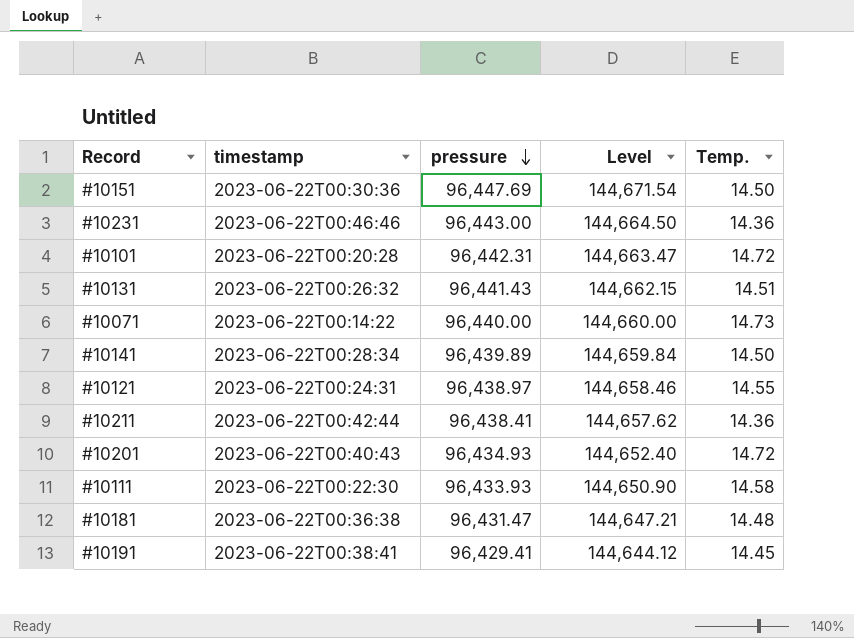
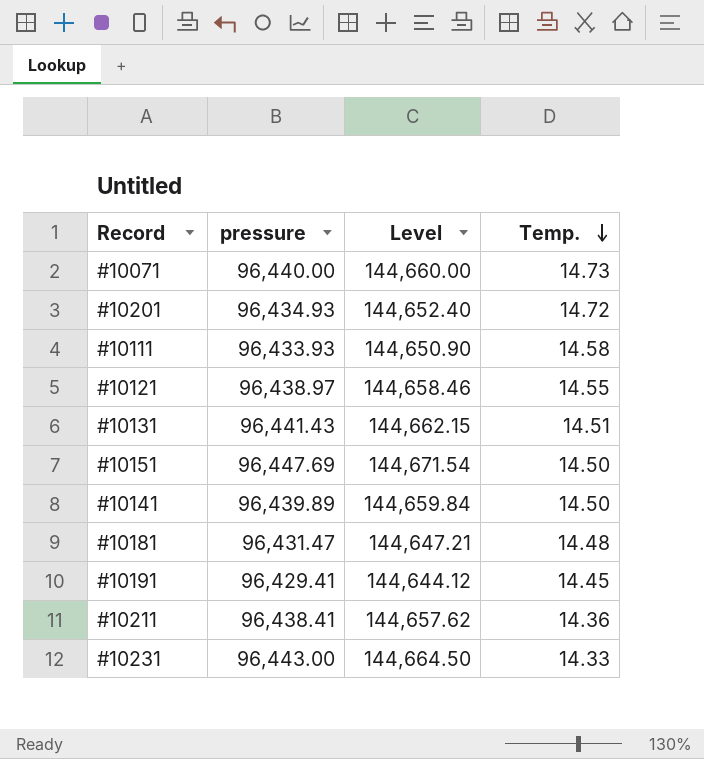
row order: pressure descending -> Temp. descending
column timestamp | position: 2 -> none
row #10101: 2023-06-22T00:20:28 | 96,442.31 | 144,663.47 | 14.72 -> none
#10231 | Temp.: 14.36 -> 14.33

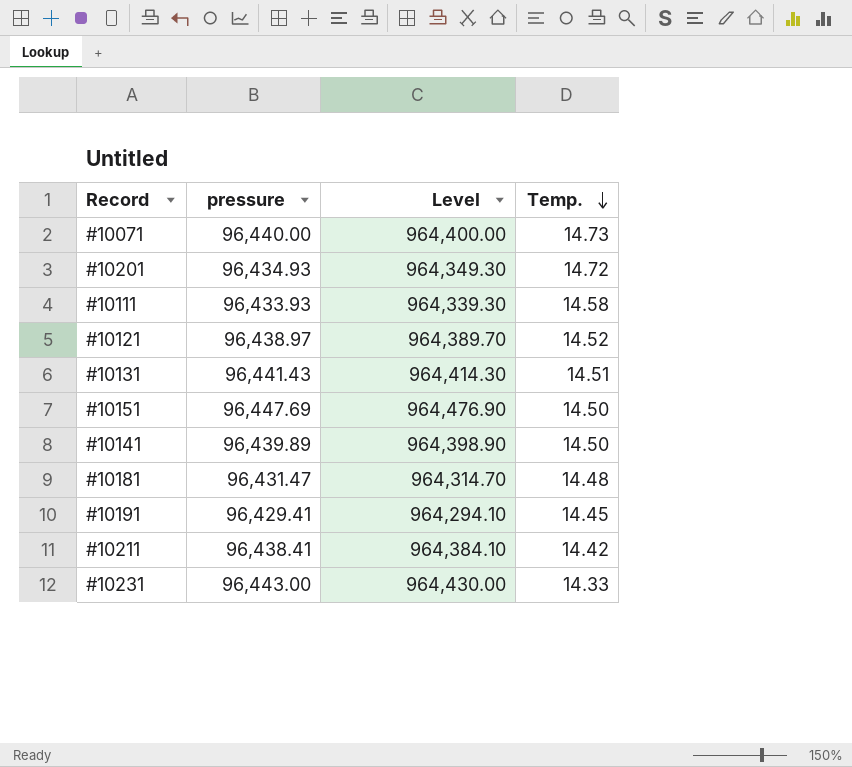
column Level | formula: [pressure] * 1.5 -> [pressure] * 10
#10121 | Temp.: 14.55 -> 14.52
#10211 | Temp.: 14.36 -> 14.42

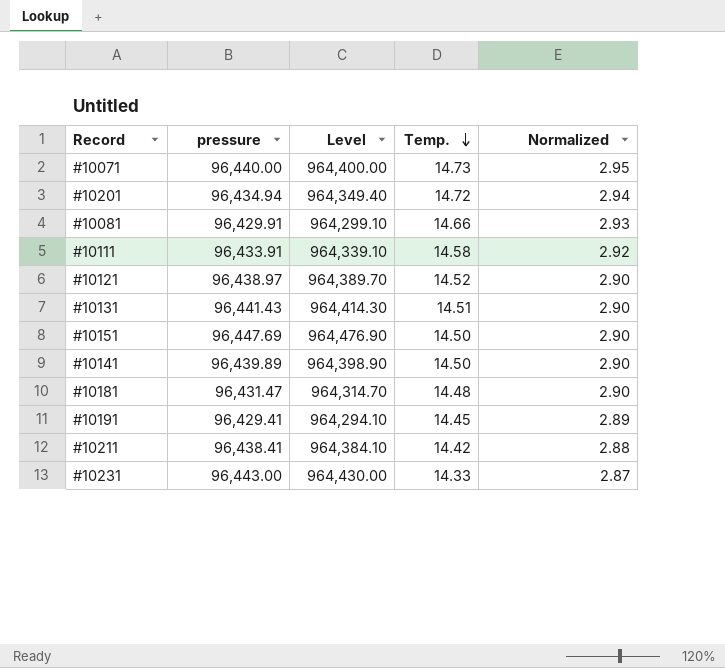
column Normalized | formula: none -> [Temp.] * 0.2
#10201 | pressure: 96,434.93 -> 96,434.94
#10201 | Level: 964,349.30 -> 964,349.40
row #10081: none -> 96,429.91 | 964,299.10 | 14.66 | 2.93
#10111 | pressure: 96,433.93 -> 96,433.91
#10111 | Level: 964,339.30 -> 964,339.10

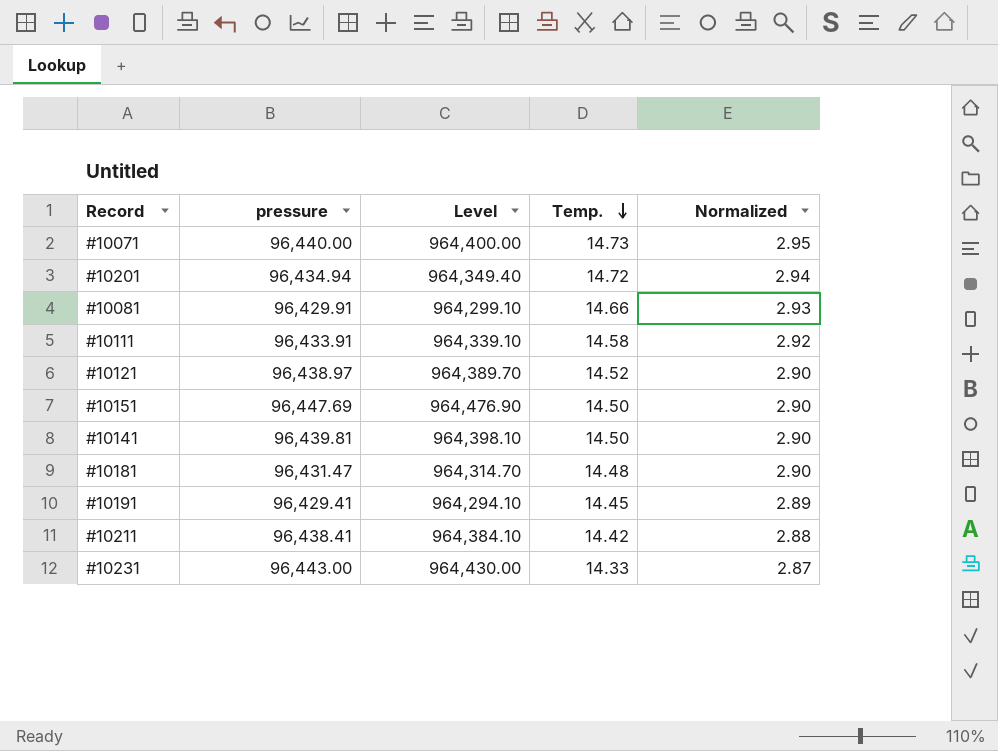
row #10131: 96,441.43 | 964,414.30 | 14.51 | 2.90 -> none
#10141 | pressure: 96,439.89 -> 96,439.81
#10141 | Level: 964,398.90 -> 964,398.10

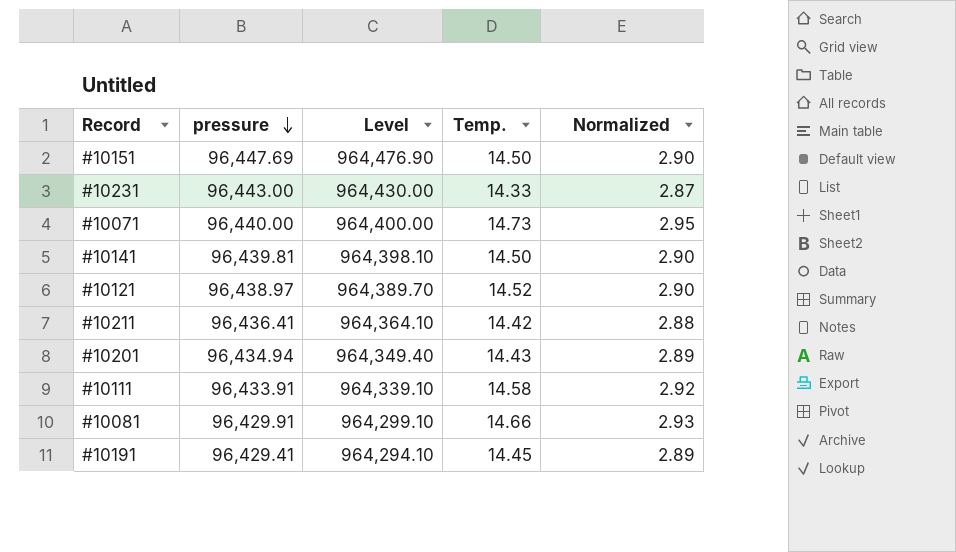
row order: Temp. descending -> pressure descending
row #10181: 96,431.47 | 964,314.70 | 14.48 | 2.90 -> none
#10211 | pressure: 96,438.41 -> 96,436.41
#10211 | Level: 964,384.10 -> 964,364.10
#10201 | Temp.: 14.72 -> 14.43
#10201 | Normalized: 2.94 -> 2.89

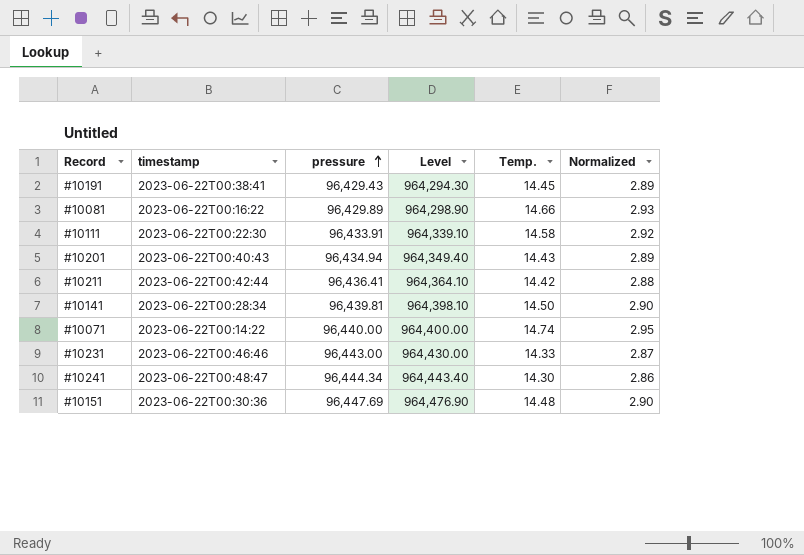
row order: pressure descending -> pressure ascending
column timestamp | position: none -> 2
row #10121: 96,438.97 | 964,389.70 | 14.52 | 2.90 -> none
#10191 | pressure: 96,429.41 -> 96,429.43
#10191 | Level: 964,294.10 -> 964,294.30
#10081 | pressure: 96,429.91 -> 96,429.89
#10081 | Level: 964,299.10 -> 964,298.90
#10071 | Temp.: 14.73 -> 14.74
row #10241: none -> 2023-06-22T00:48:47 | 96,444.34 | 964,443.40 | 14.30 | 2.86
#10151 | Temp.: 14.50 -> 14.48

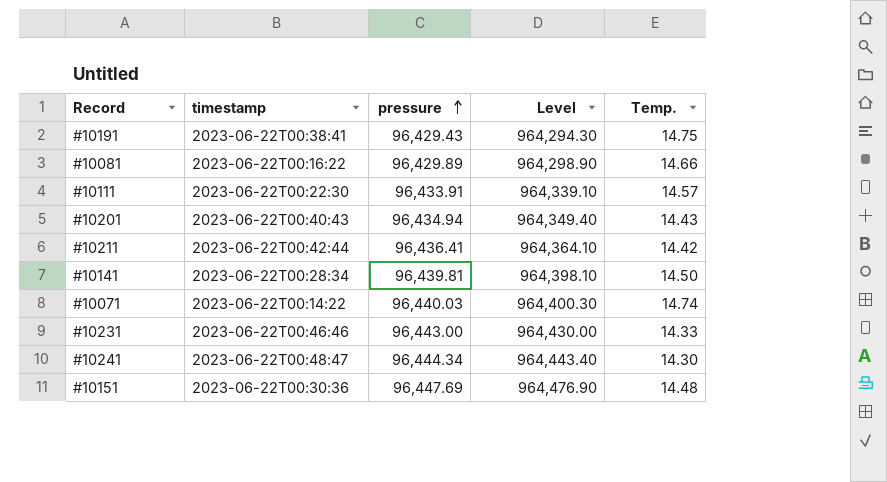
column Normalized | formula: [Temp.] * 0.2 -> none
#10191 | Temp.: 14.45 -> 14.75
#10111 | Temp.: 14.58 -> 14.57
#10071 | pressure: 96,440.00 -> 96,440.03
#10071 | Level: 964,400.00 -> 964,400.30

